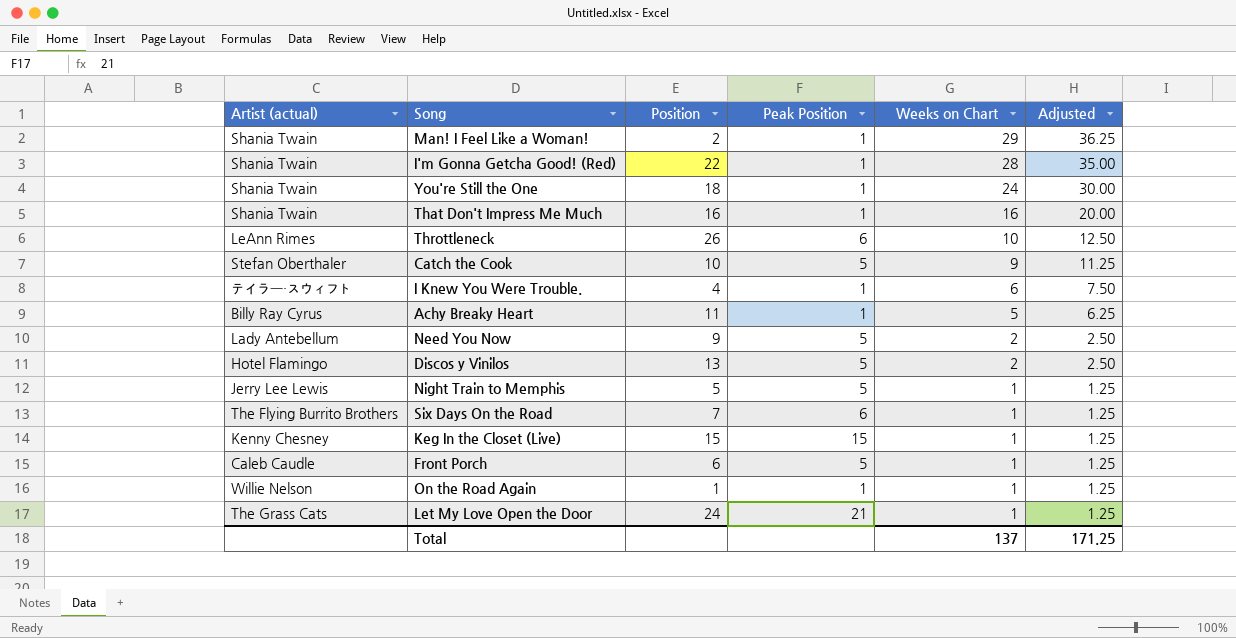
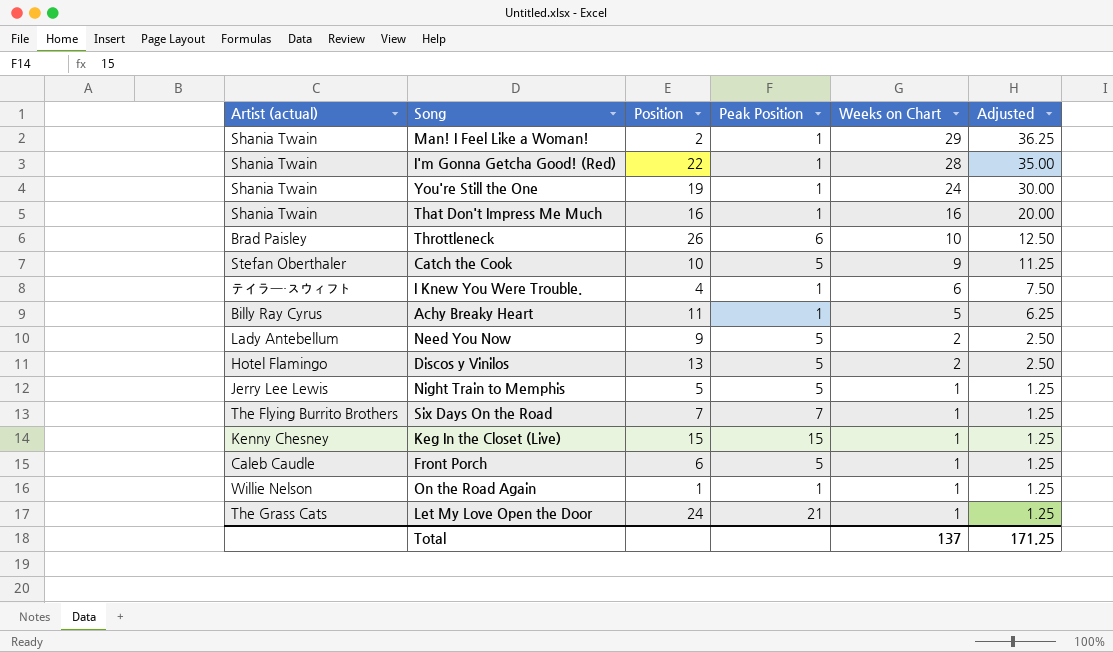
You're Still the One | Position: 18 -> 19
Throttleneck | Artist (actual): LeAnn Rimes -> Brad Paisley
Six Days On the Road | Peak Position: 6 -> 7

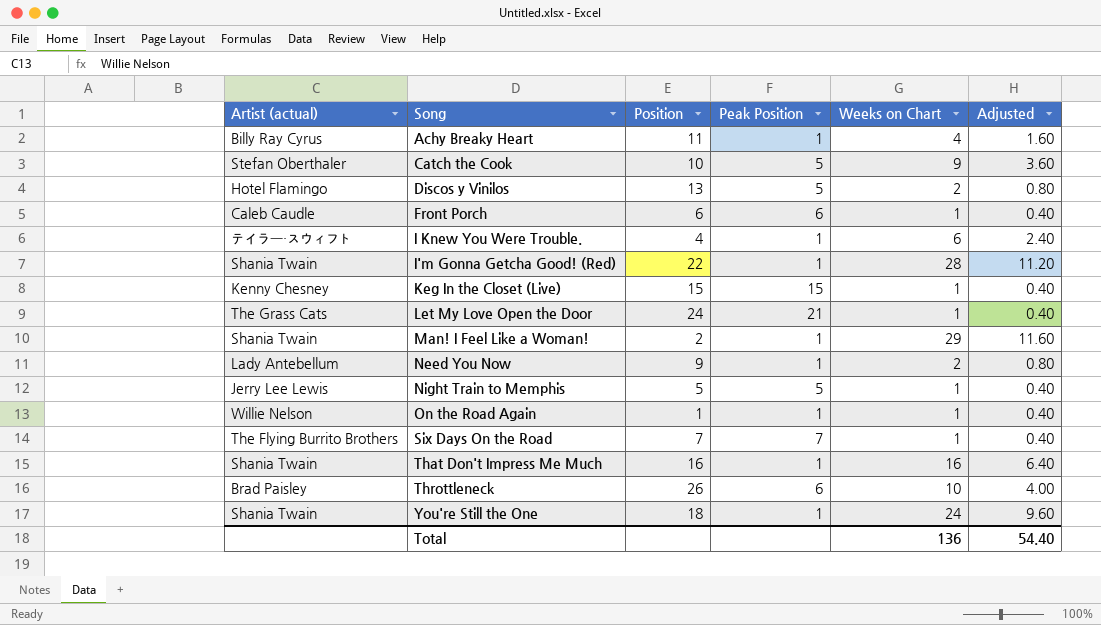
row order: Weeks on Chart descending -> Song ascending
column Adjusted | formula: [Weeks on Chart] * 1.25 -> [Weeks on Chart] * 0.4
Achy Breaky Heart | Weeks on Chart: 5 -> 4
Front Porch | Peak Position: 5 -> 6
Need You Now | Peak Position: 5 -> 1
You're Still the One | Position: 19 -> 18
Total | Weeks on Chart: 137 -> 136
Total | Adjusted: 171.25 -> 54.40

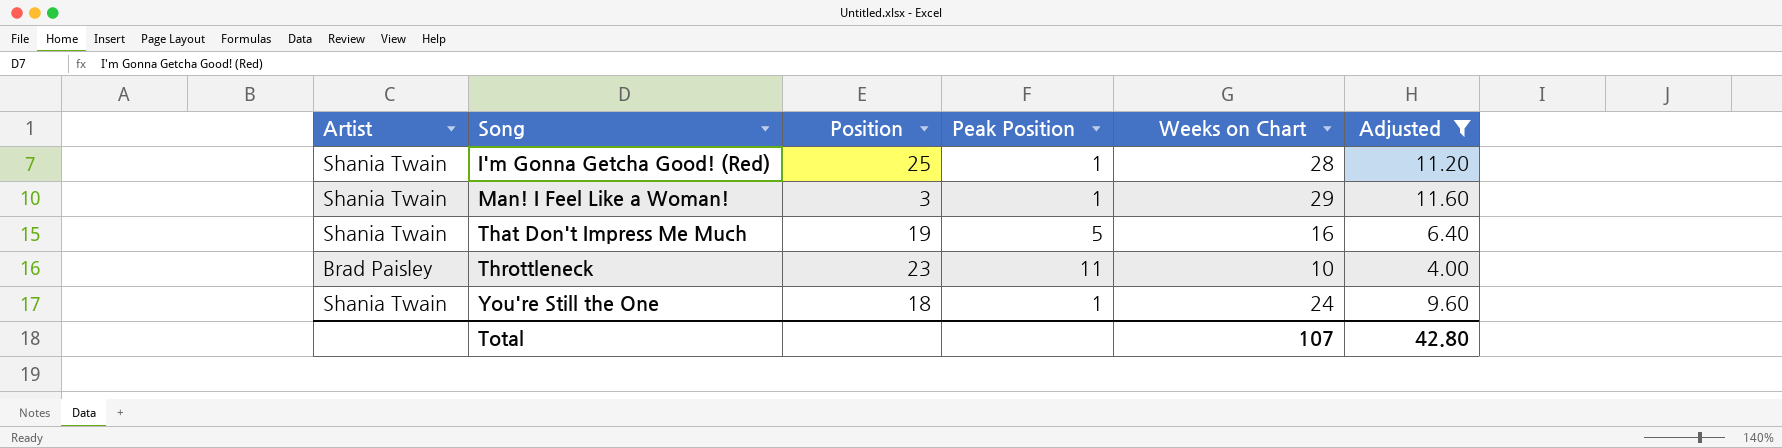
filter: none -> Adjusted >= 4.00
column name: Artist (actual) -> Artist
I'm Gonna Getcha Good! (Red) | Position: 22 -> 25
Man! I Feel Like a Woman! | Position: 2 -> 3
That Don't Impress Me Much | Position: 16 -> 19
That Don't Impress Me Much | Peak Position: 1 -> 5
Throttleneck | Position: 26 -> 23
Throttleneck | Peak Position: 6 -> 11
Total | Weeks on Chart: 136 -> 107
Total | Adjusted: 54.40 -> 42.80

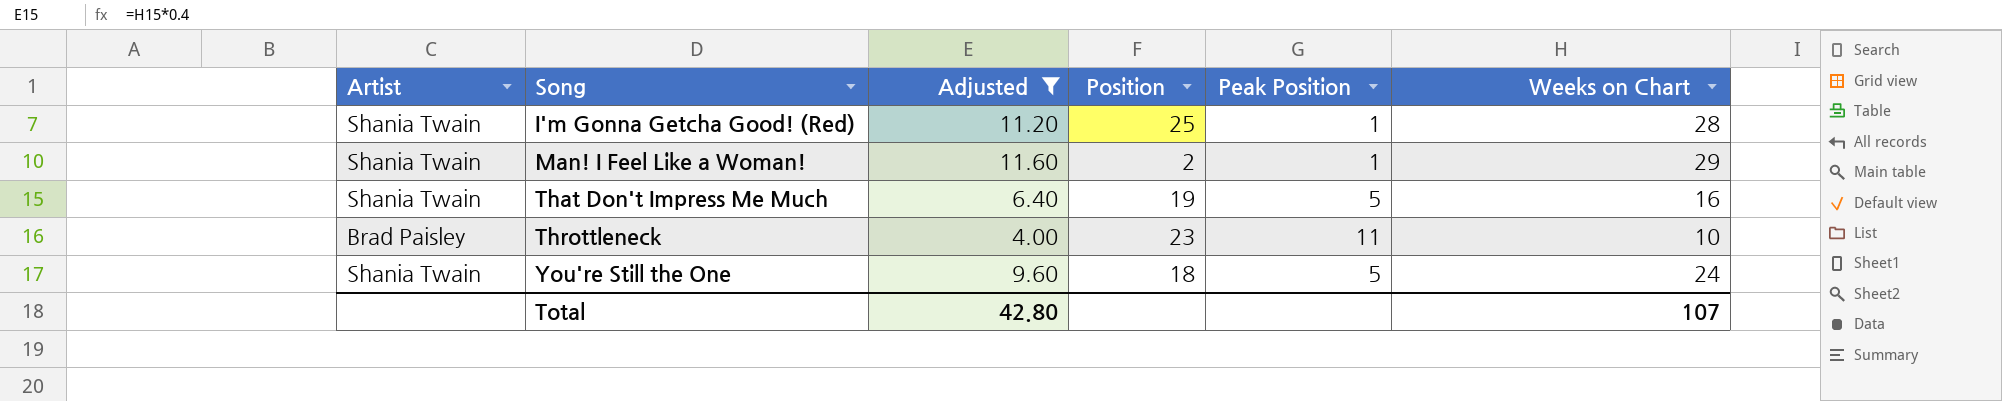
column Adjusted | position: 6 -> 3
Man! I Feel Like a Woman! | Position: 3 -> 2
You're Still the One | Peak Position: 1 -> 5

